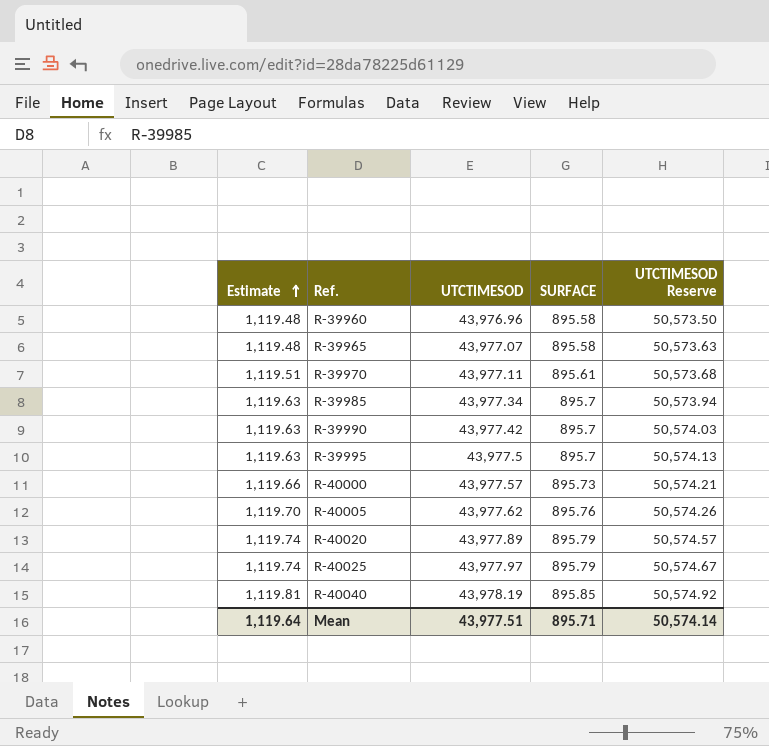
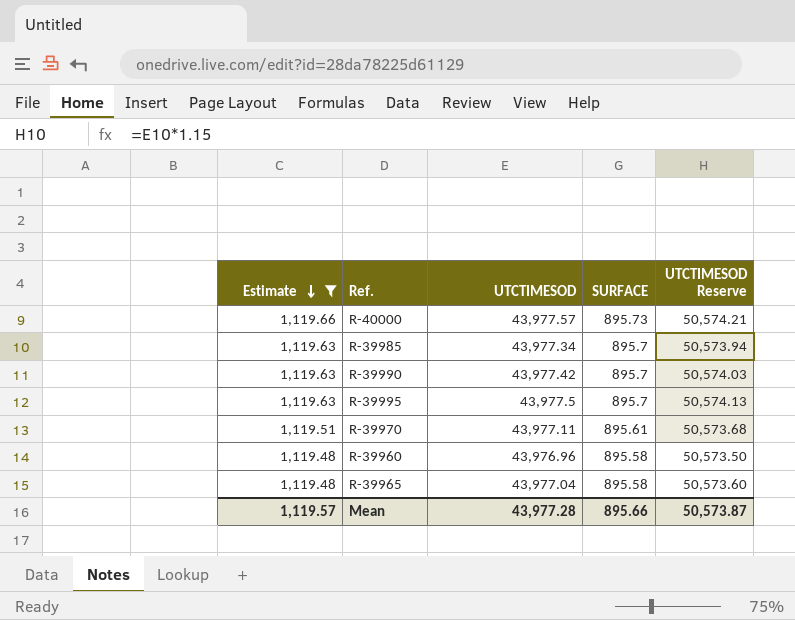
filter: none -> Estimate <= 1,119.66
row order: Estimate ascending -> Estimate descending
R-39965 | UTCTIMESOD: 43,977.07 -> 43,977.04
R-39965 | UTCTIMESOD Reserve: 50,573.63 -> 50,573.60
Mean | Estimate: 1,119.64 -> 1,119.57
Mean | UTCTIMESOD: 43,977.51 -> 43,977.28
Mean | SURFACE: 895.71 -> 895.66
Mean | UTCTIMESOD Reserve: 50,574.14 -> 50,573.87

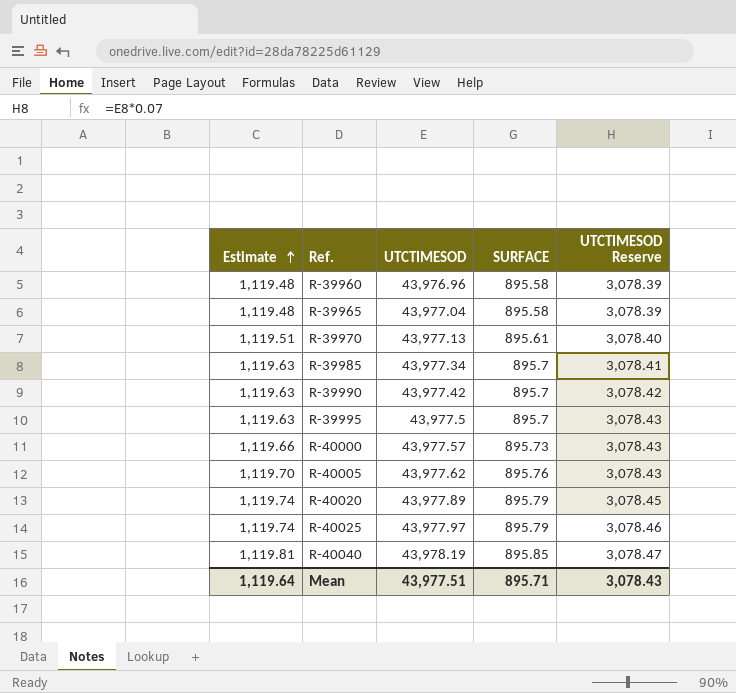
filter: Estimate <= 1,119.66 -> none
row order: Estimate descending -> Estimate ascending
column UTCTIMESOD Reserve | formula: [UTCTIMESOD] * 1.15 -> [UTCTIMESOD] * 0.07
R-39970 | UTCTIMESOD: 43,977.11 -> 43,977.13
Mean | Estimate: 1,119.57 -> 1,119.64
Mean | UTCTIMESOD: 43,977.28 -> 43,977.51
Mean | SURFACE: 895.66 -> 895.71
Mean | UTCTIMESOD Reserve: 50,573.87 -> 3,078.43

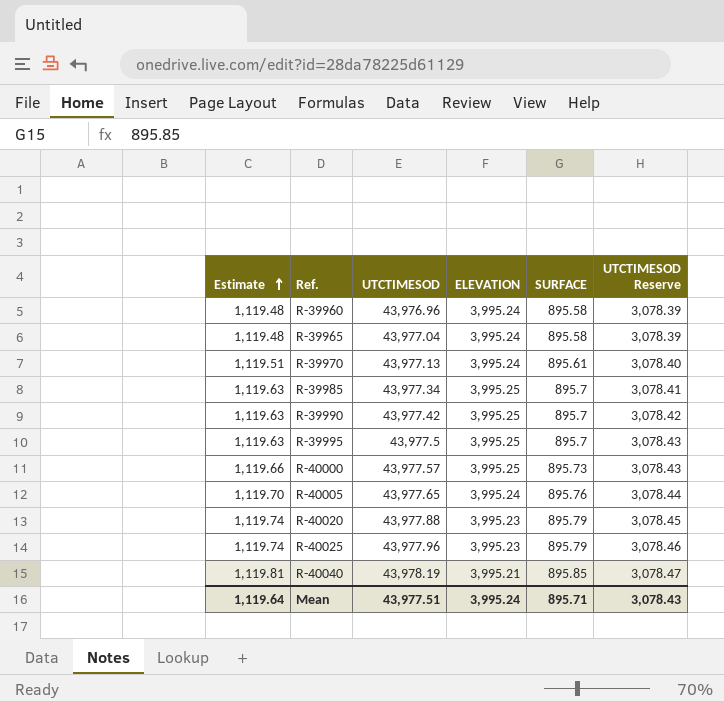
column ELEVATION | position: none -> 4
R-40005 | UTCTIMESOD: 43,977.62 -> 43,977.65
R-40005 | UTCTIMESOD Reserve: 3,078.43 -> 3,078.44
R-40020 | UTCTIMESOD: 43,977.89 -> 43,977.88
R-40025 | UTCTIMESOD: 43,977.97 -> 43,977.96

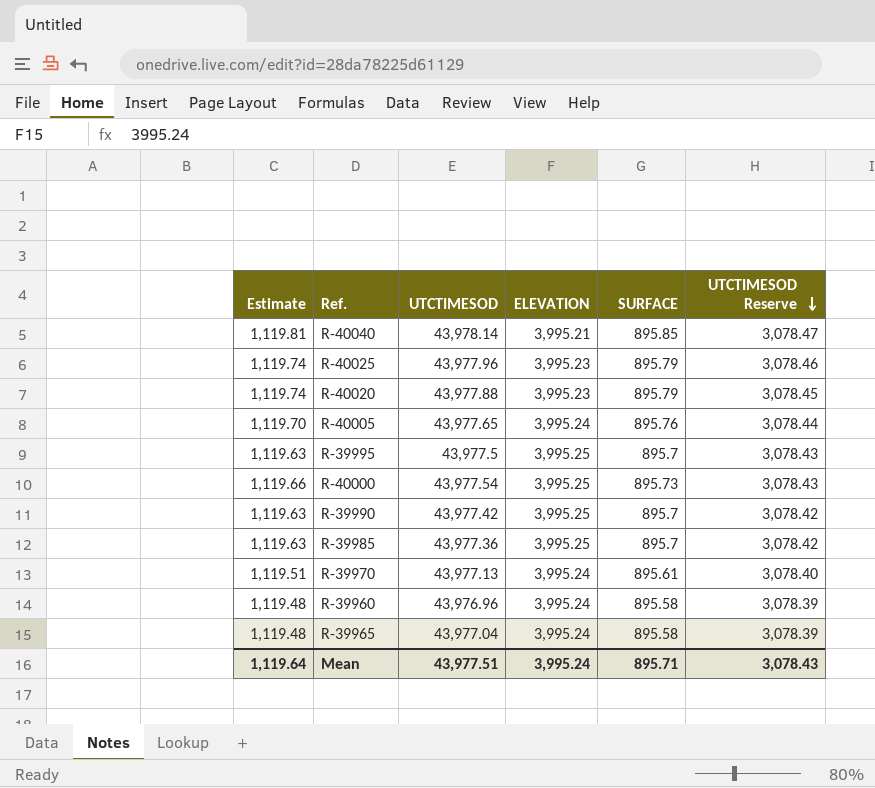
row order: Estimate ascending -> UTCTIMESOD Reserve descending
R-40040 | UTCTIMESOD: 43,978.19 -> 43,978.14
R-40000 | UTCTIMESOD: 43,977.57 -> 43,977.54
R-39985 | UTCTIMESOD: 43,977.34 -> 43,977.36
R-39985 | UTCTIMESOD Reserve: 3,078.41 -> 3,078.42

